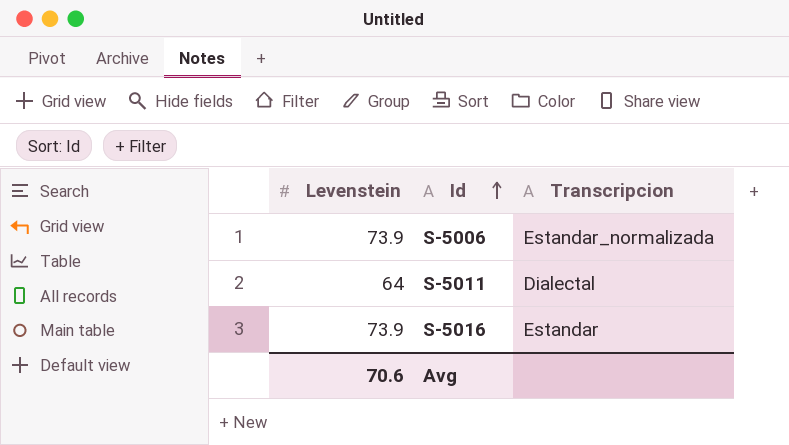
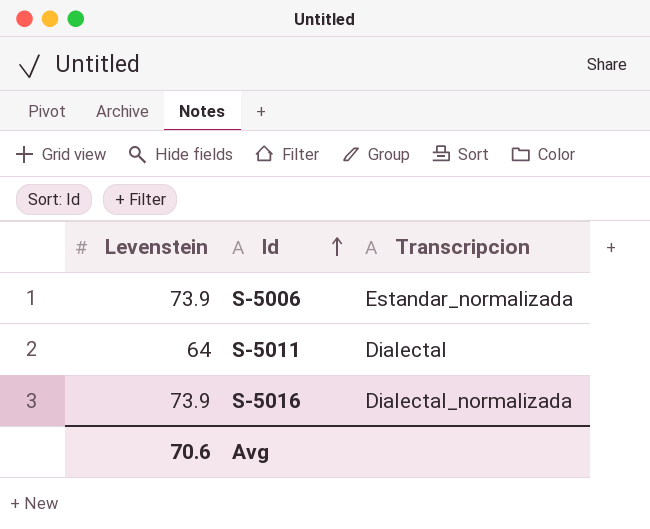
S-5016 | Transcripcion: Estandar -> Dialectal_normalizada

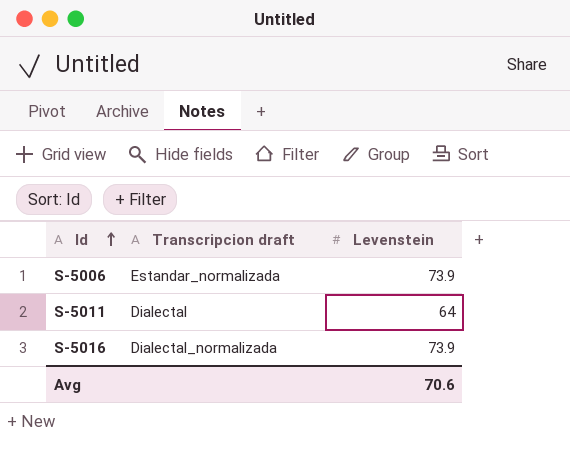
column name: Transcripcion -> Transcripcion draft
column Levenstein | position: 1 -> 3

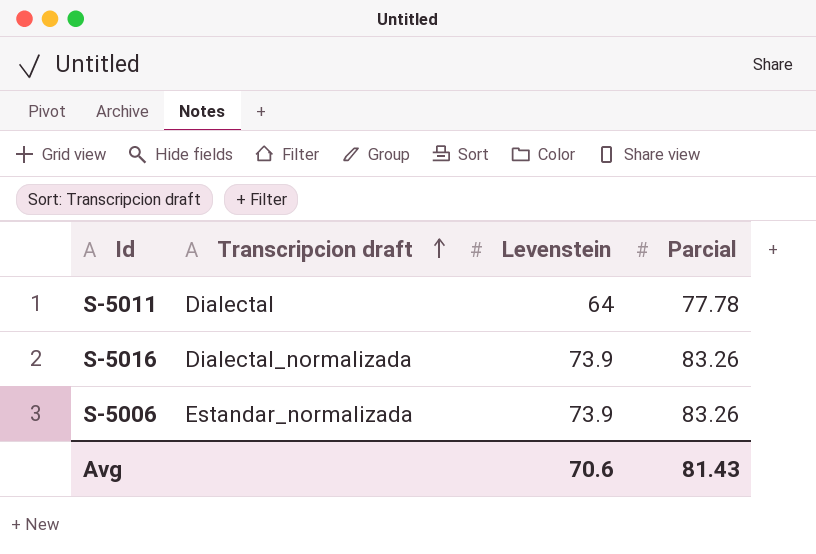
row order: Id ascending -> Transcripcion draft ascending
column Parcial | position: none -> 4

